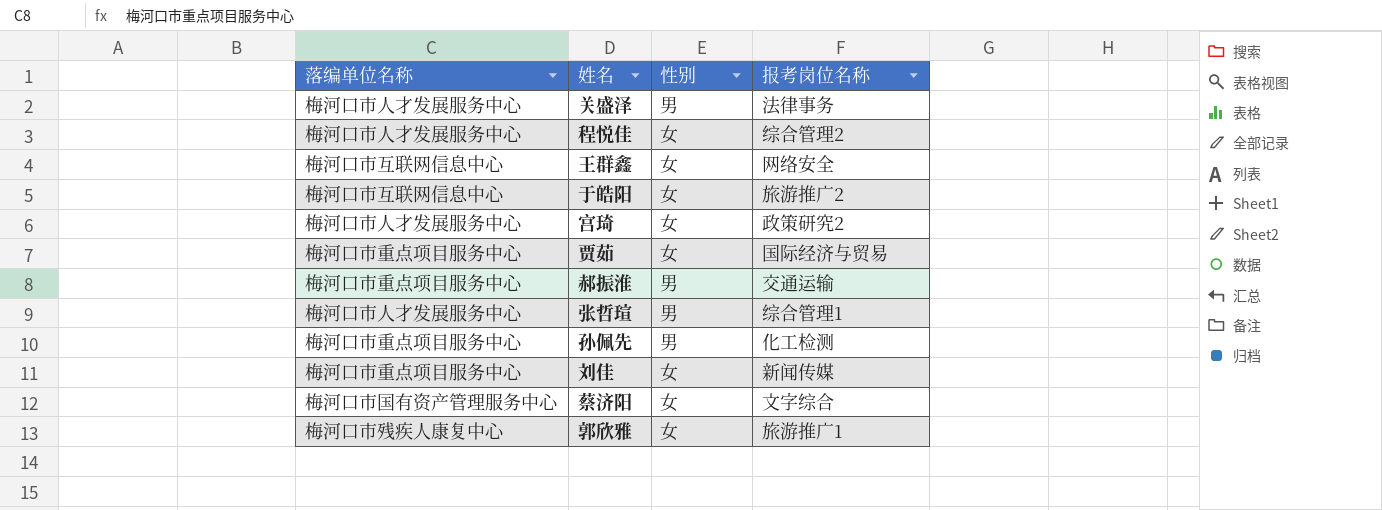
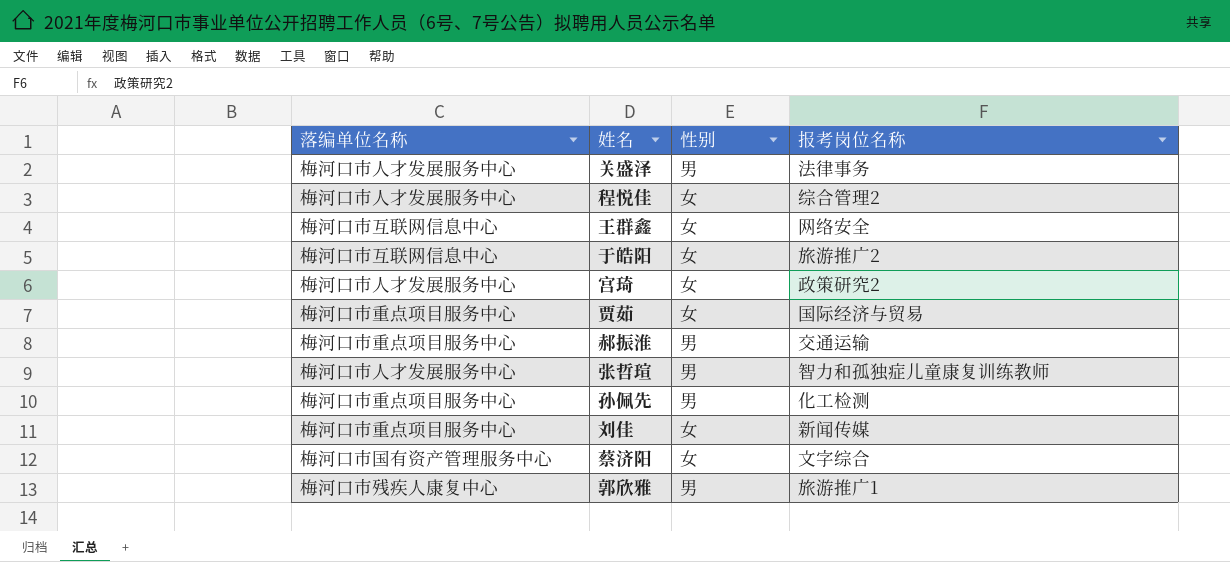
张哲瑄 | 报考岗位名称: 综合管理1 -> 智力和孤独症儿童康复训练教师
郭欣雅 | 性别: 女 -> 男

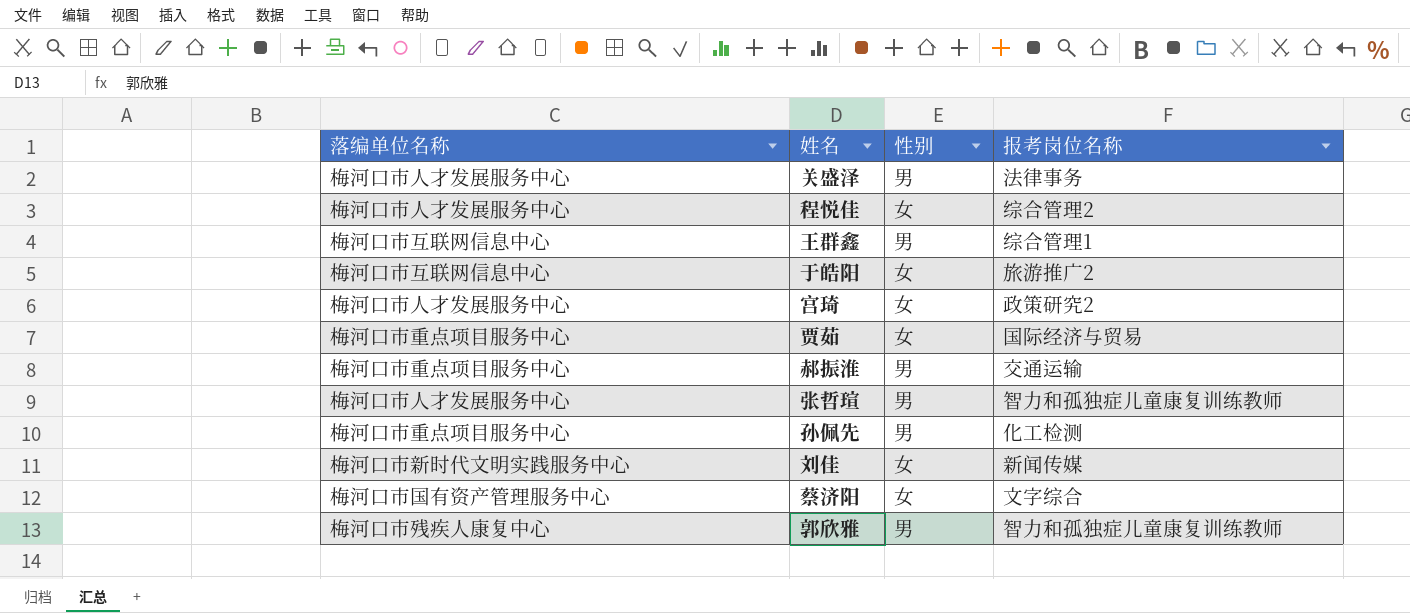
王群鑫 | 性别: 女 -> 男
王群鑫 | 报考岗位名称: 网络安全 -> 综合管理1
刘佳 | 落编单位名称: 梅河口市重点项目服务中心 -> 梅河口市新时代文明实践服务中心
郭欣雅 | 报考岗位名称: 旅游推广1 -> 智力和孤独症儿童康复训练教师

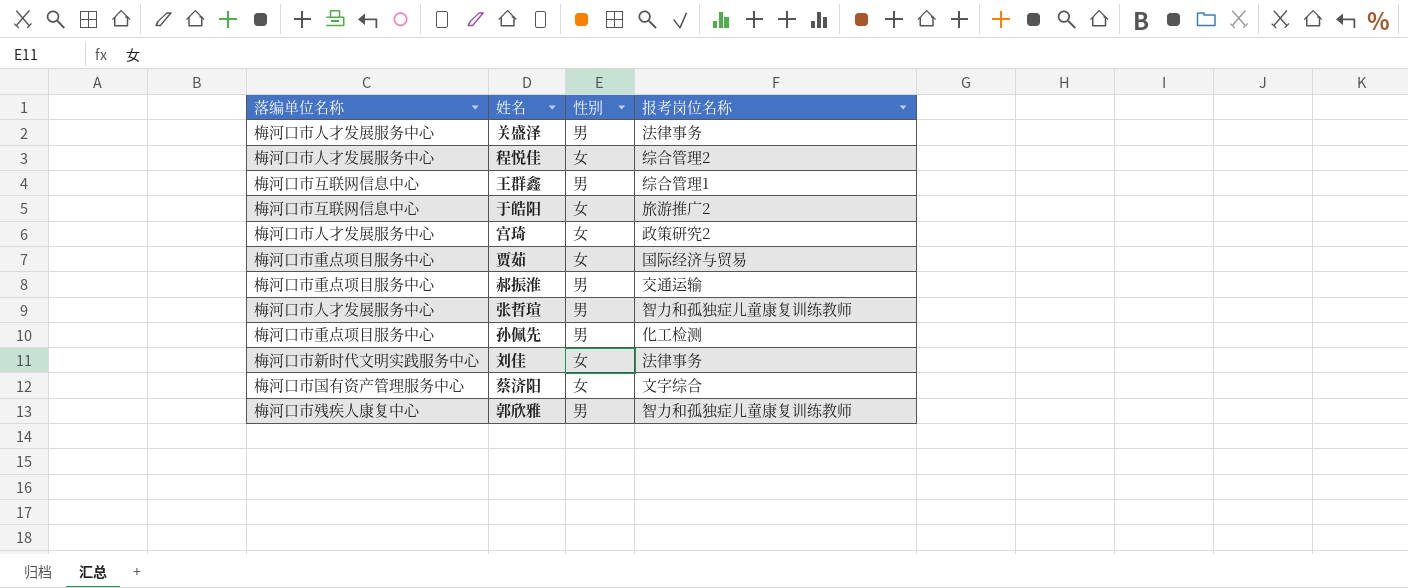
刘佳 | 报考岗位名称: 新闻传媒 -> 法律事务

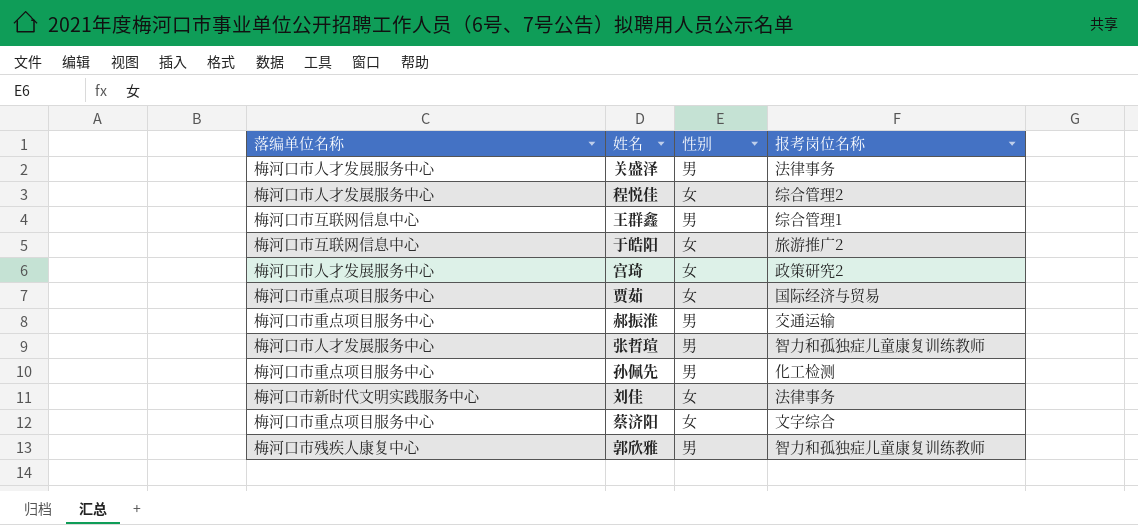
蔡济阳 | 落编单位名称: 梅河口市国有资产管理服务中心 -> 梅河口市重点项目服务中心

